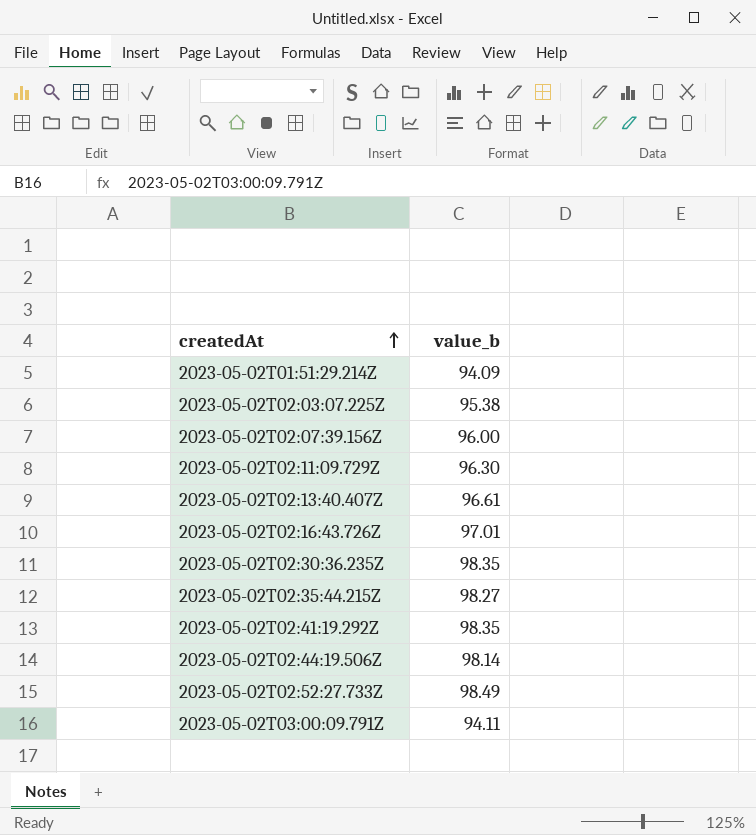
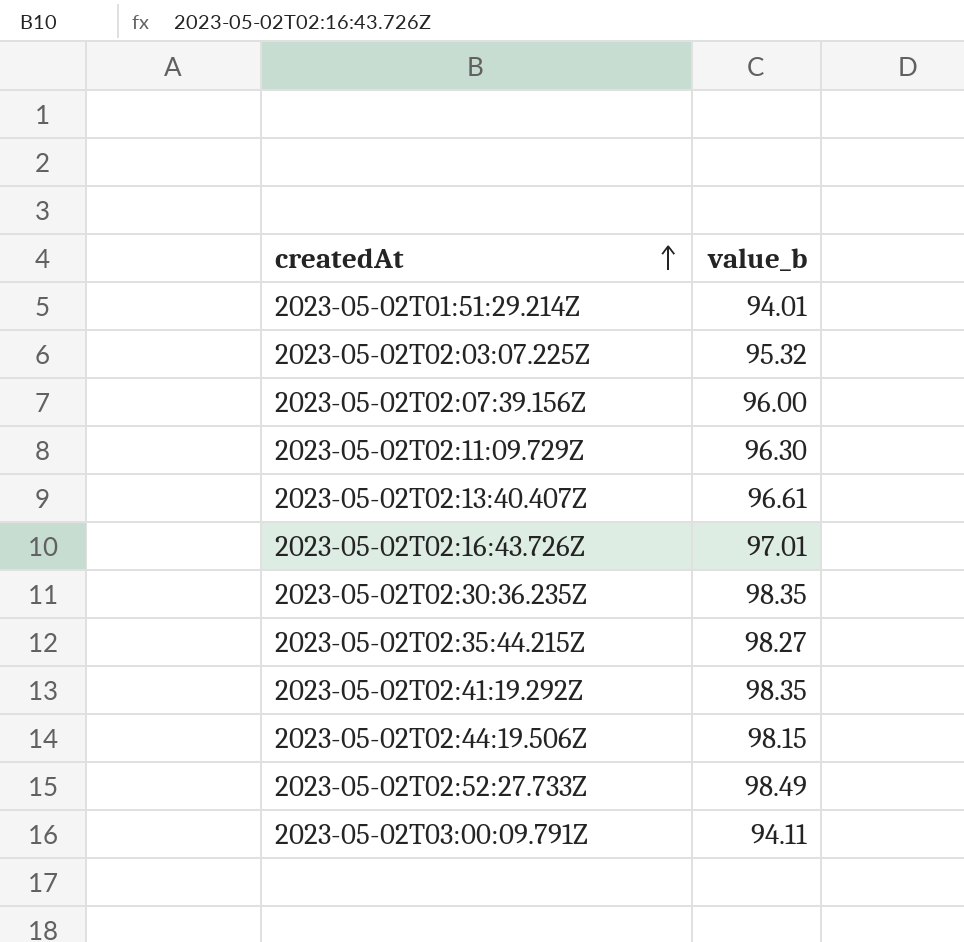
2023-05-02T01:51:29.214Z | value_b: 94.09 -> 94.01
2023-05-02T02:03:07.225Z | value_b: 95.38 -> 95.32
2023-05-02T02:44:19.506Z | value_b: 98.14 -> 98.15

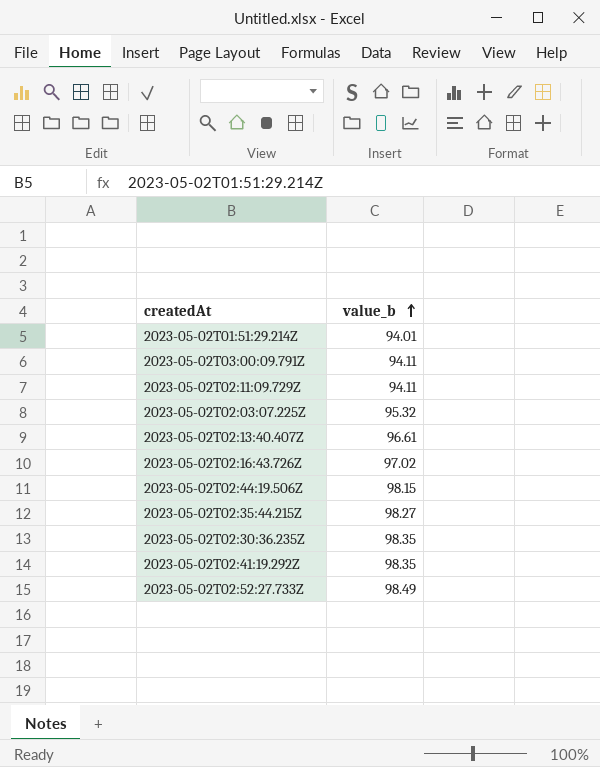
row order: createdAt ascending -> value_b ascending
row 2023-05-02T02:07:39.156Z: 96.00 -> none
2023-05-02T02:11:09.729Z | value_b: 96.30 -> 94.11
2023-05-02T02:16:43.726Z | value_b: 97.01 -> 97.02

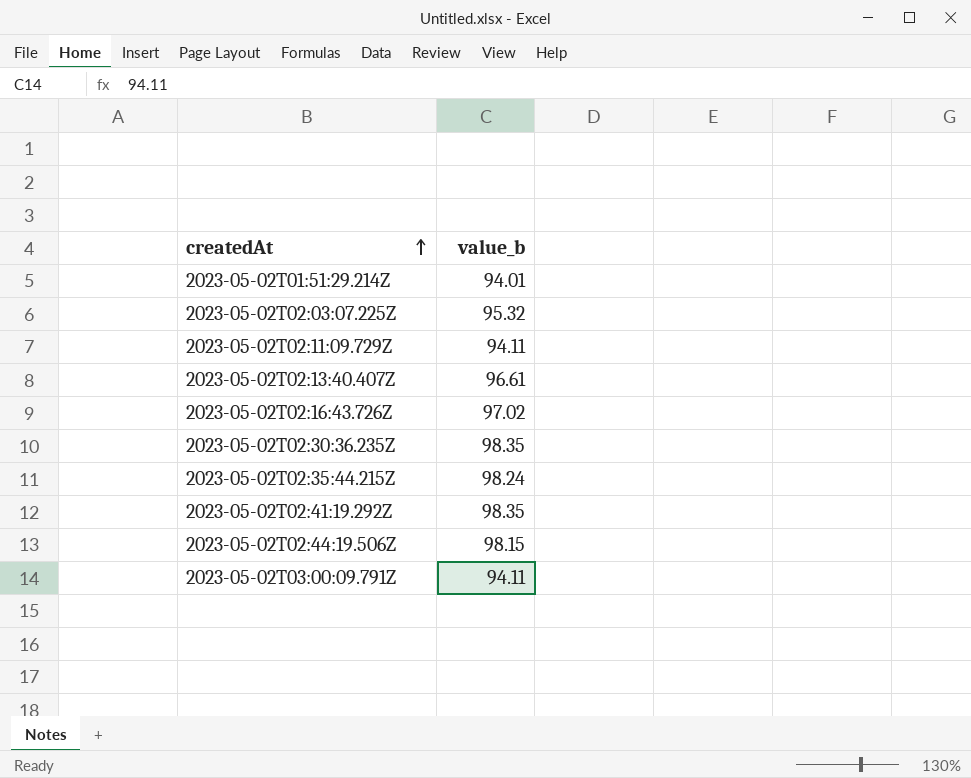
row order: value_b ascending -> createdAt ascending
row 2023-05-02T02:52:27.733Z: 98.49 -> none
2023-05-02T02:35:44.215Z | value_b: 98.27 -> 98.24

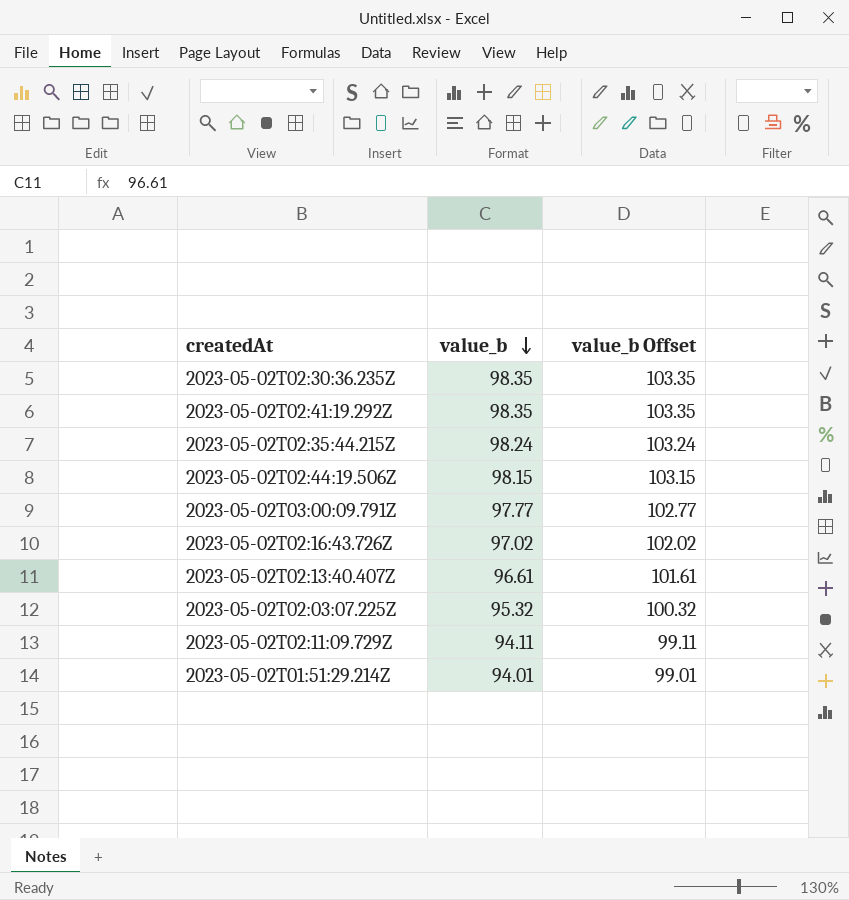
row order: createdAt ascending -> value_b descending
column value_b Offset | formula: none -> [value_b] + 5
2023-05-02T03:00:09.791Z | value_b: 94.11 -> 97.77

